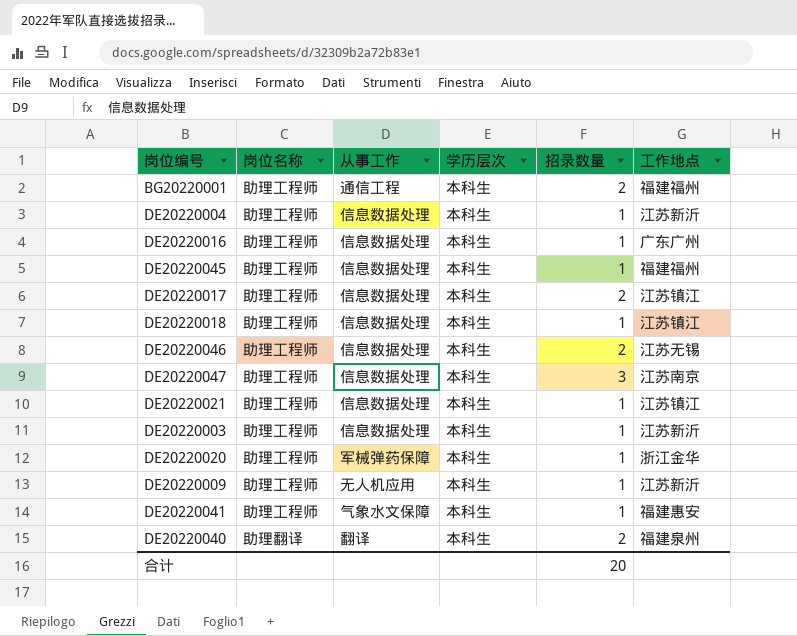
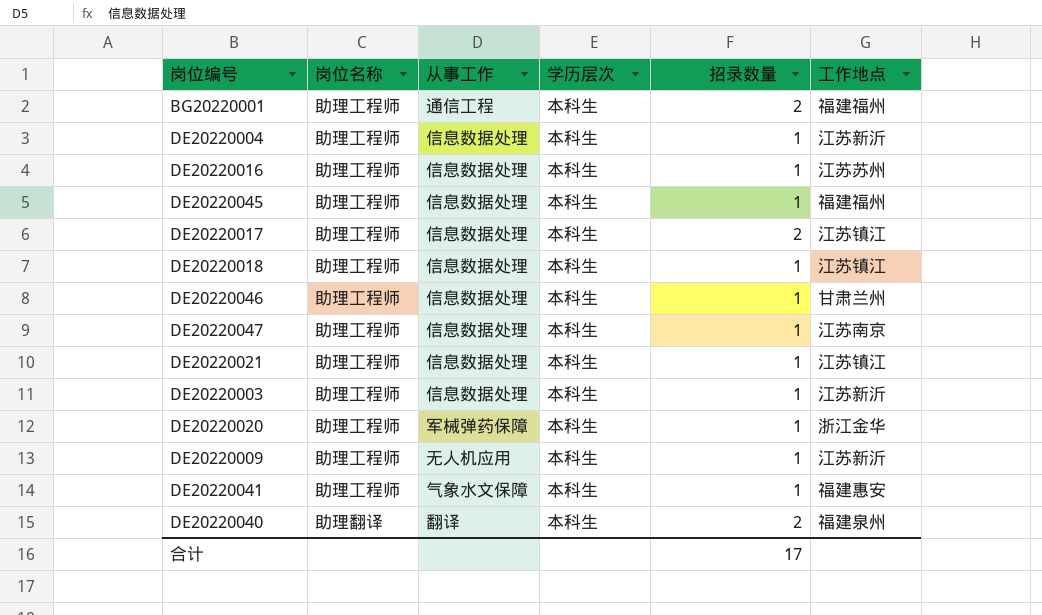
DE20220016 | 工作地点: 广东广州 -> 江苏苏州
DE20220046 | 招录数量: 2 -> 1
DE20220046 | 工作地点: 江苏无锡 -> 甘肃兰州
DE20220047 | 招录数量: 3 -> 1
合计 | 招录数量: 20 -> 17

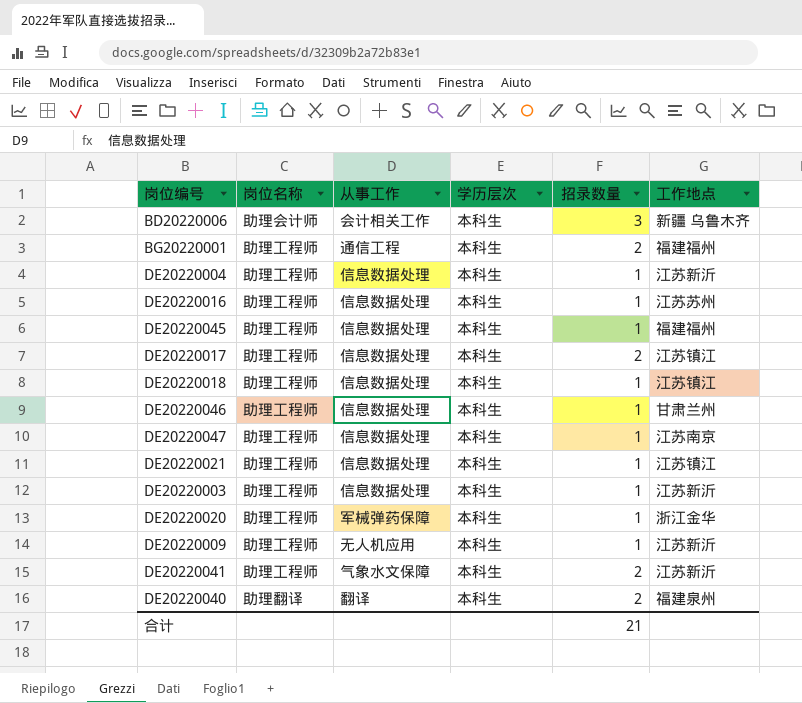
row BD20220006: none -> 助理会计师 | 会计相关工作 | 本科生 | 3 | 新疆 乌鲁木齐
DE20220041 | 招录数量: 1 -> 2
DE20220041 | 工作地点: 福建惠安 -> 江苏新沂
合计 | 招录数量: 17 -> 21

